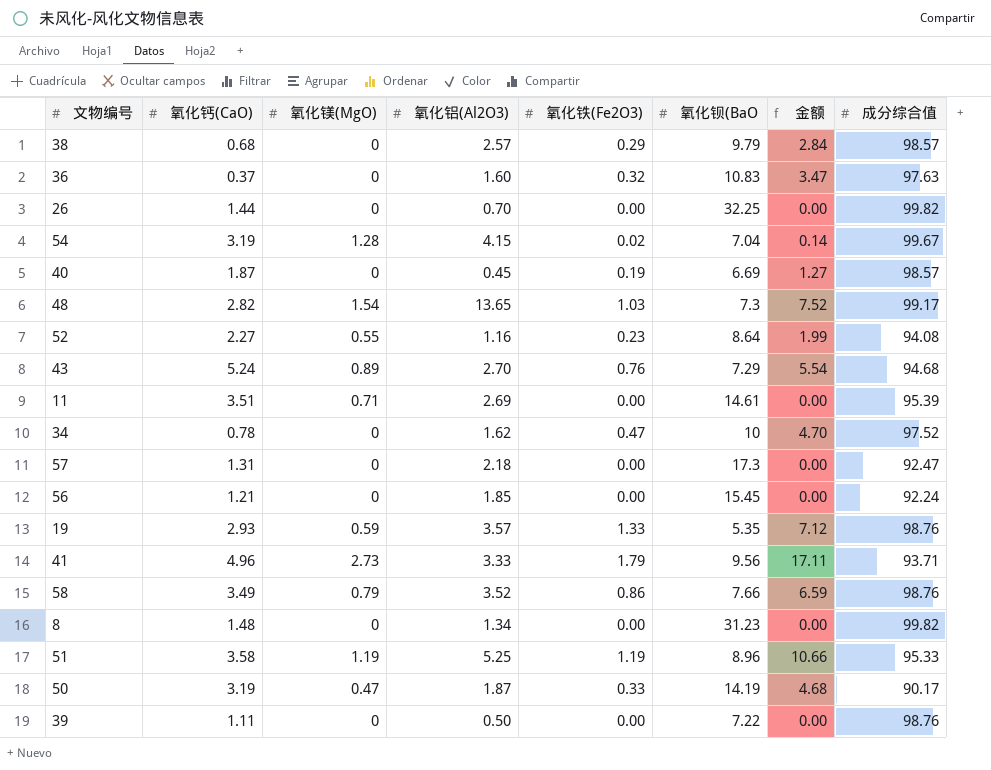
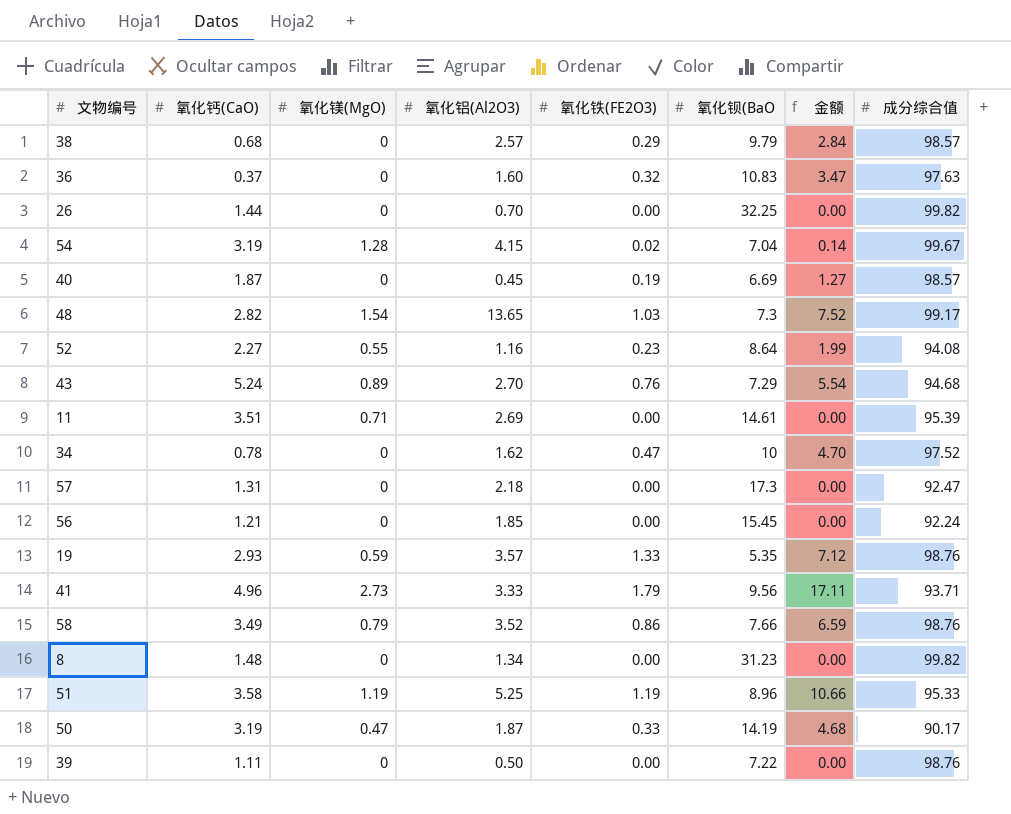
column name: 氧化铁(Fe2O3) -> 氧化铁(FE2O3)

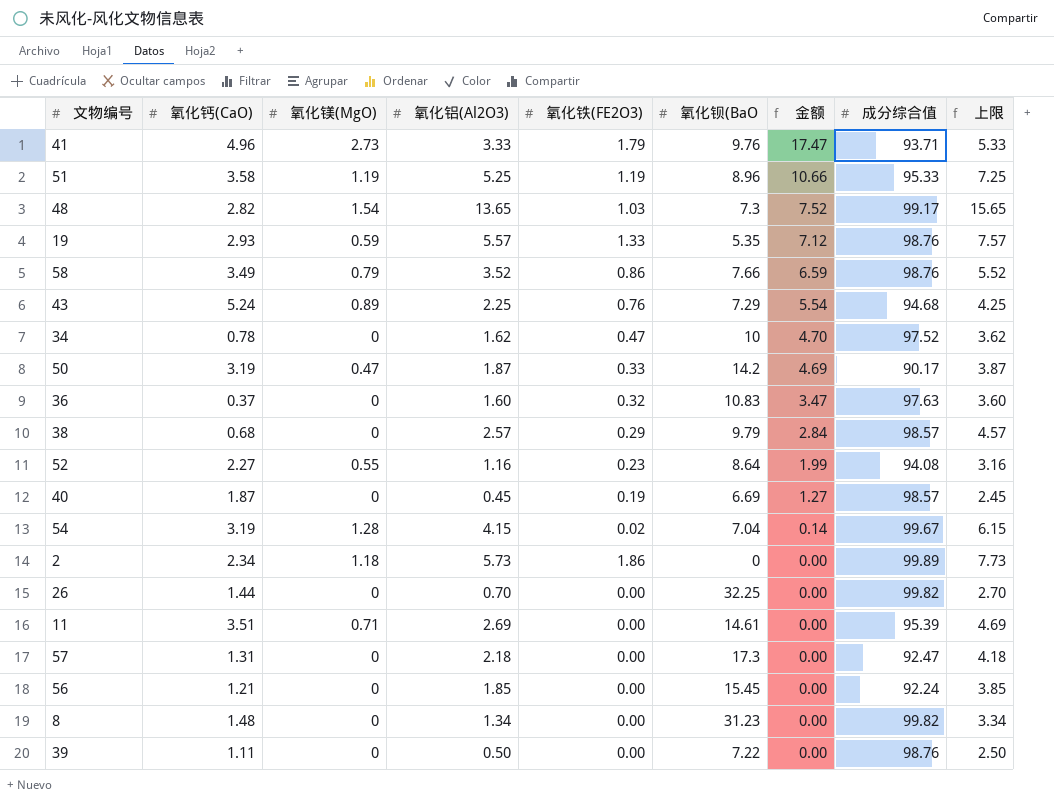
row order: none -> 金额 descending
column 上限 | formula: none -> [氧化铝(Al2O3)] + 2
41 | 氧化钡(BaO: 9.56 -> 9.76
41 | 金额: 17.11 -> 17.47
19 | 氧化铝(Al2O3): 3.57 -> 5.57
43 | 氧化铝(Al2O3): 2.70 -> 2.25
50 | 氧化钡(BaO: 14.19 -> 14.2
50 | 金额: 4.68 -> 4.69
row 2: none -> 2.34 | 1.18 | 5.73 | 1.86 | 0 | 0.00 | 99.89 | 7.73

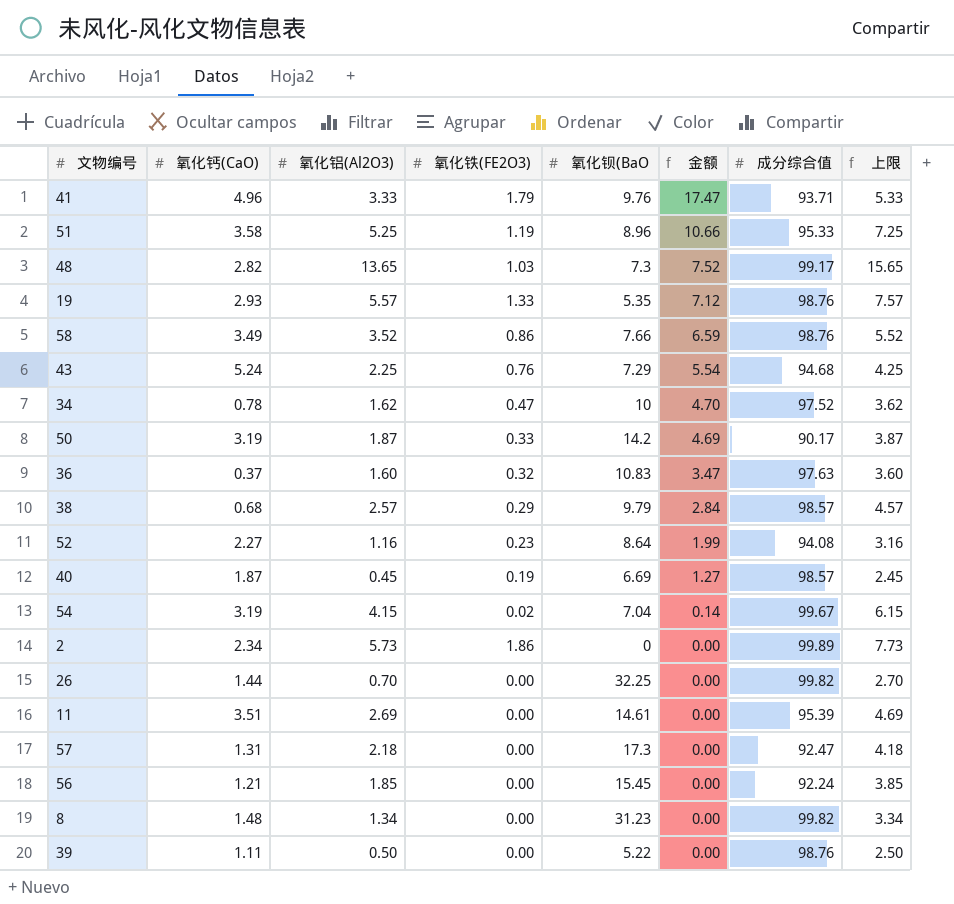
column 氧化镁(MgO) | position: 3 -> none
39 | 氧化钡(BaO: 7.22 -> 5.22

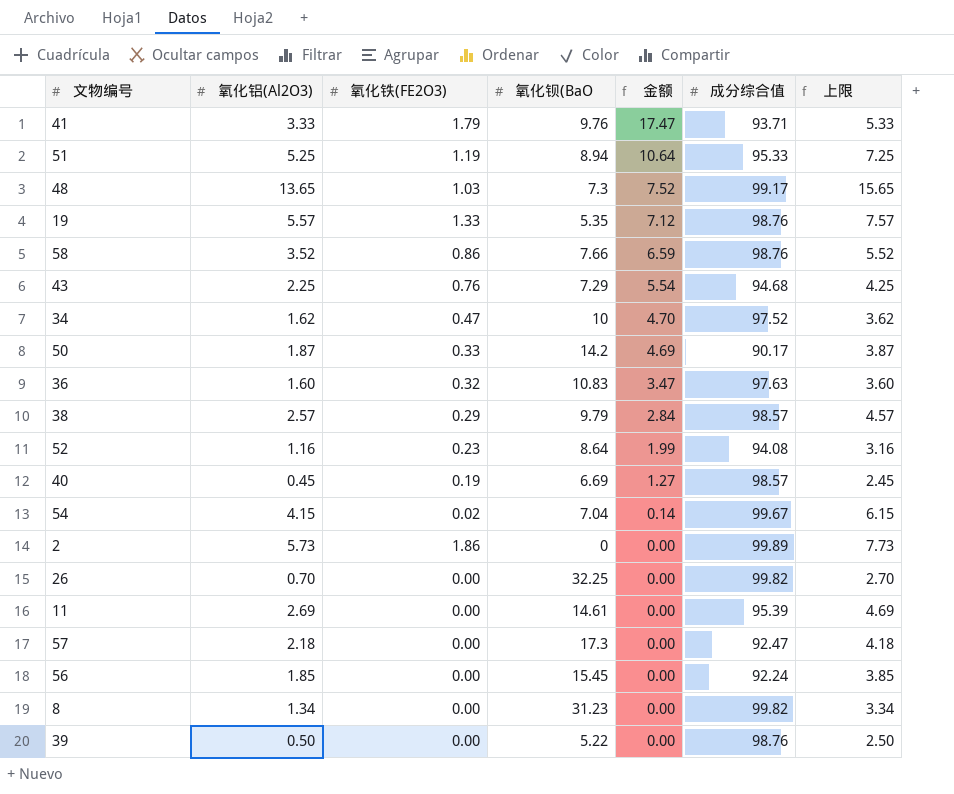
column 氧化钙(CaO) | position: 2 -> none
51 | 氧化钡(BaO: 8.96 -> 8.94
51 | 金额: 10.66 -> 10.64

